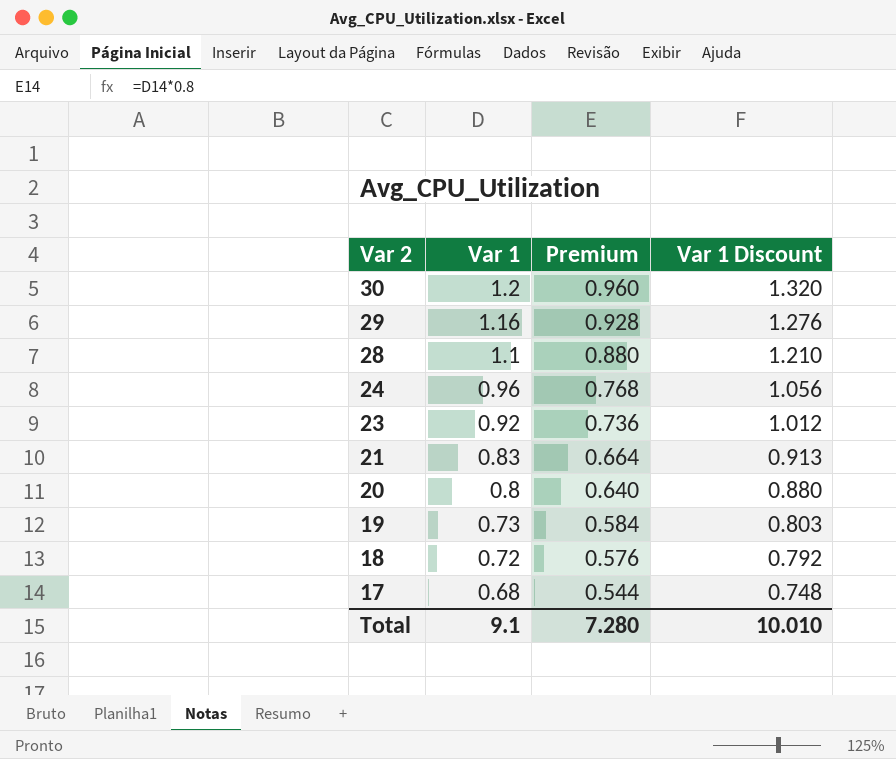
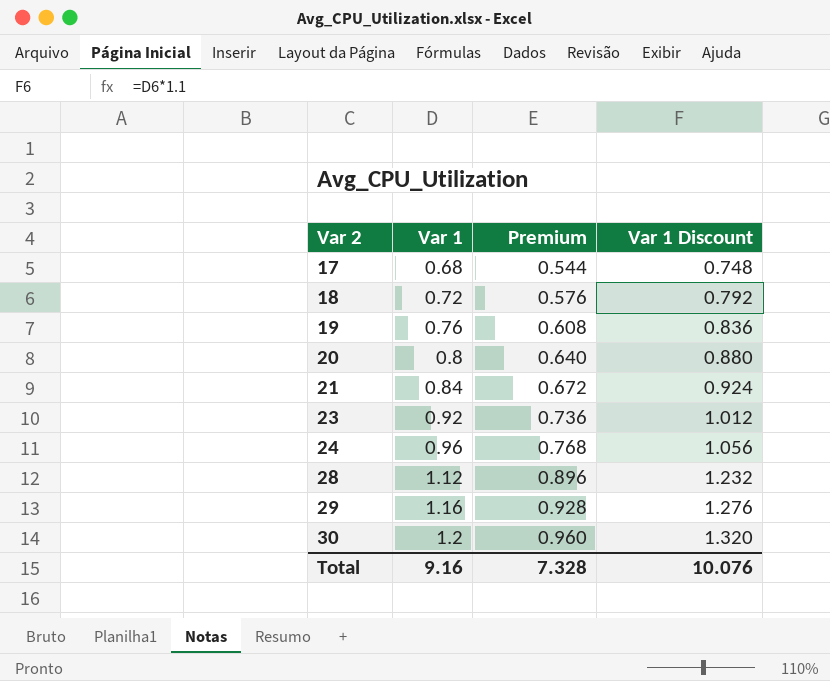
row order: Var 2 descending -> Var 2 ascending
19 | Var 1: 0.73 -> 0.76
19 | Premium: 0.584 -> 0.608
19 | Var 1 Discount: 0.803 -> 0.836
21 | Var 1: 0.83 -> 0.84
21 | Premium: 0.664 -> 0.672
21 | Var 1 Discount: 0.913 -> 0.924
28 | Var 1: 1.1 -> 1.12
28 | Premium: 0.880 -> 0.896
28 | Var 1 Discount: 1.210 -> 1.232
Total | Var 1: 9.1 -> 9.16
Total | Premium: 7.280 -> 7.328
Total | Var 1 Discount: 10.010 -> 10.076

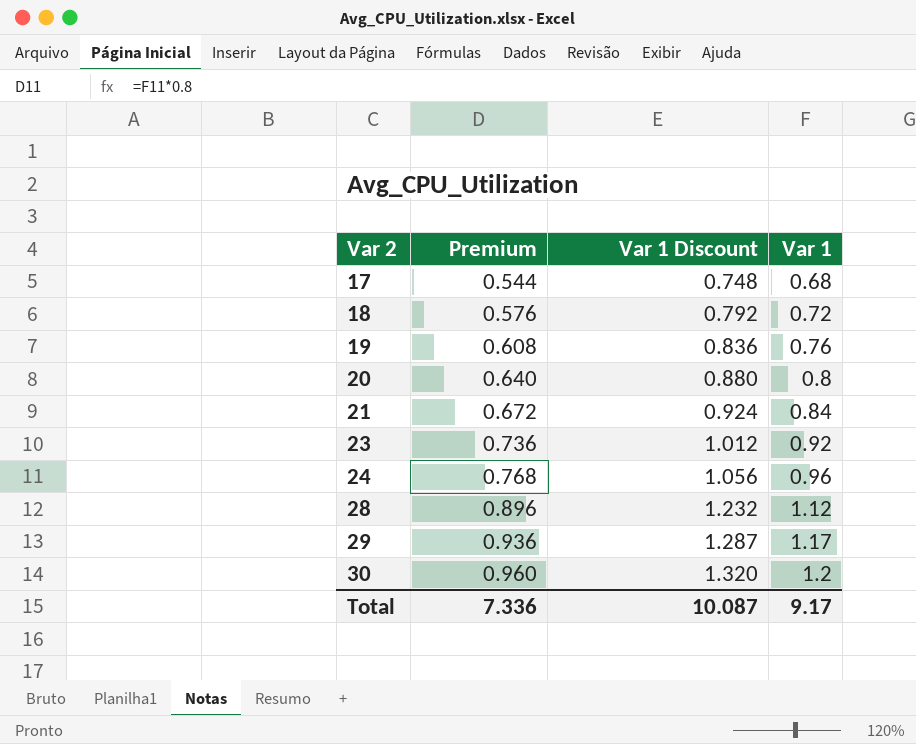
column Var 1 | position: 2 -> 4
29 | Premium: 0.928 -> 0.936
29 | Var 1 Discount: 1.276 -> 1.287
29 | Var 1: 1.16 -> 1.17
Total | Premium: 7.328 -> 7.336
Total | Var 1 Discount: 10.076 -> 10.087
Total | Var 1: 9.16 -> 9.17

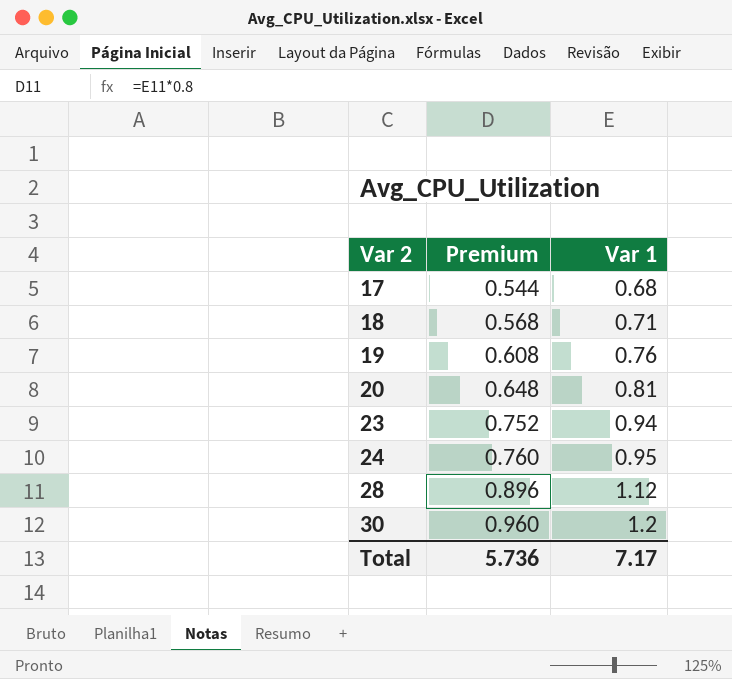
column Var 1 Discount | formula: [Var 1] * 1.1 -> none
row 21: 0.672 | 0.924 | 0.84 -> none
row 29: 0.936 | 1.287 | 1.17 -> none
18 | Premium: 0.576 -> 0.568
18 | Var 1: 0.72 -> 0.71
20 | Premium: 0.640 -> 0.648
20 | Var 1: 0.8 -> 0.81
23 | Premium: 0.736 -> 0.752
23 | Var 1: 0.92 -> 0.94
24 | Premium: 0.768 -> 0.760
24 | Var 1: 0.96 -> 0.95
Total | Premium: 7.336 -> 5.736
Total | Var 1: 9.17 -> 7.17

